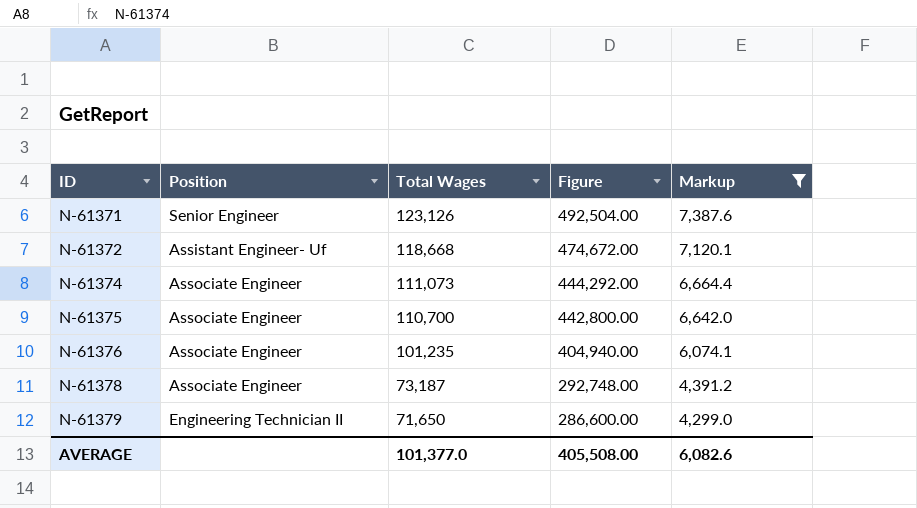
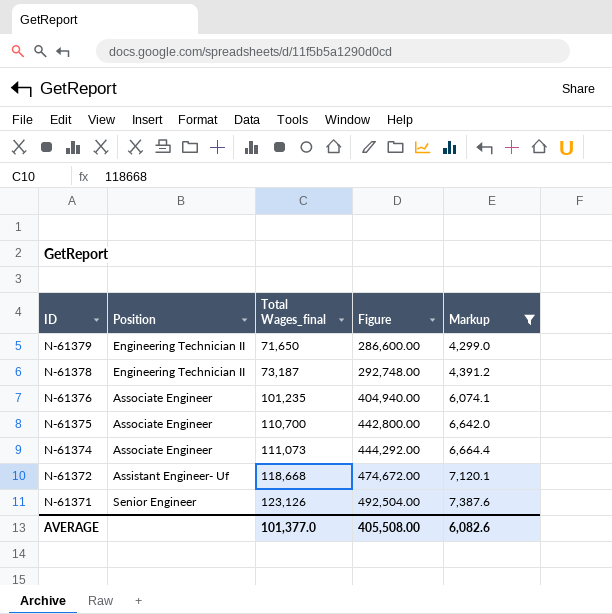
row order: ID ascending -> ID descending
column name: Total Wages -> Total Wages_final
N-61378 | Position: Associate Engineer -> Engineering Technician II

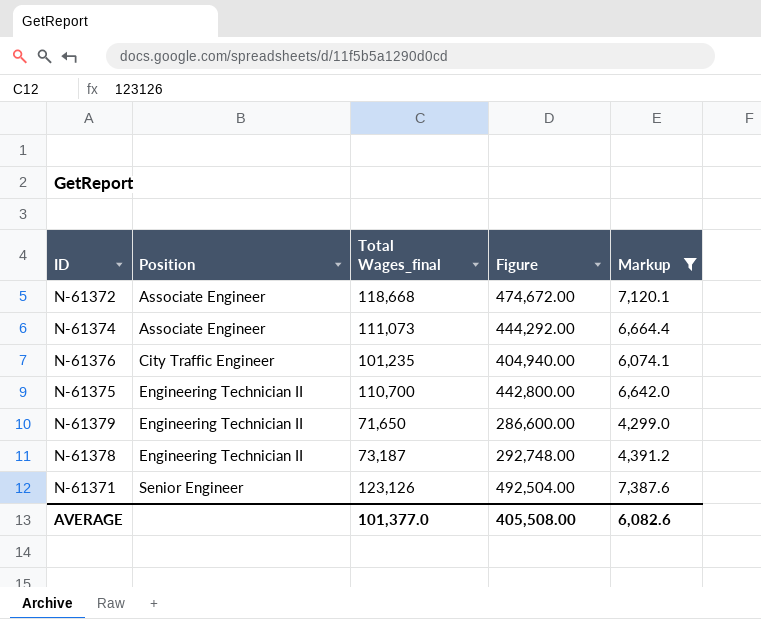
row order: ID descending -> Position ascending
N-61372 | Position: Assistant Engineer- Uf -> Associate Engineer
N-61376 | Position: Associate Engineer -> City Traffic Engineer
N-61375 | Position: Associate Engineer -> Engineering Technician II

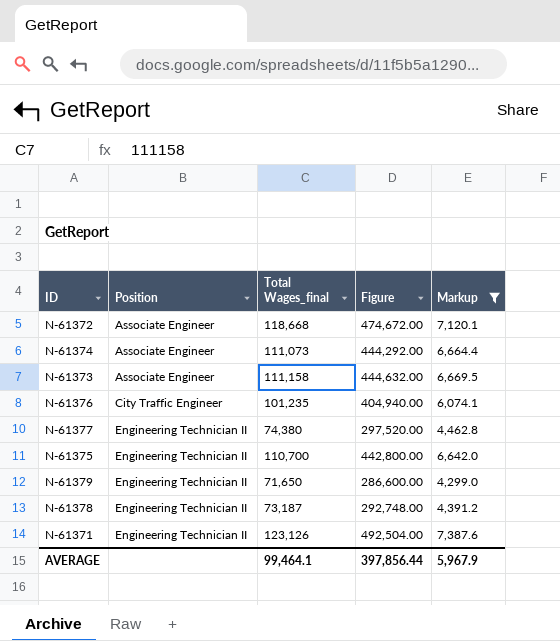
row N-61373: none -> Associate Engineer | 111,158 | 444,632.00 | 6,669.5
row N-61377: none -> Engineering Technician II | 74,380 | 297,520.00 | 4,462.8
N-61371 | Position: Senior Engineer -> Engineering Technician II
AVERAGE | Total Wages_final: 101,377.0 -> 99,464.1
AVERAGE | Figure: 405,508.00 -> 397,856.44
AVERAGE | Markup: 6,082.6 -> 5,967.9

